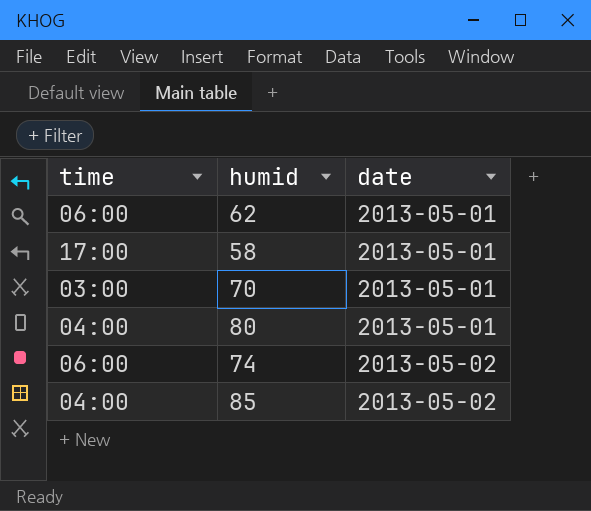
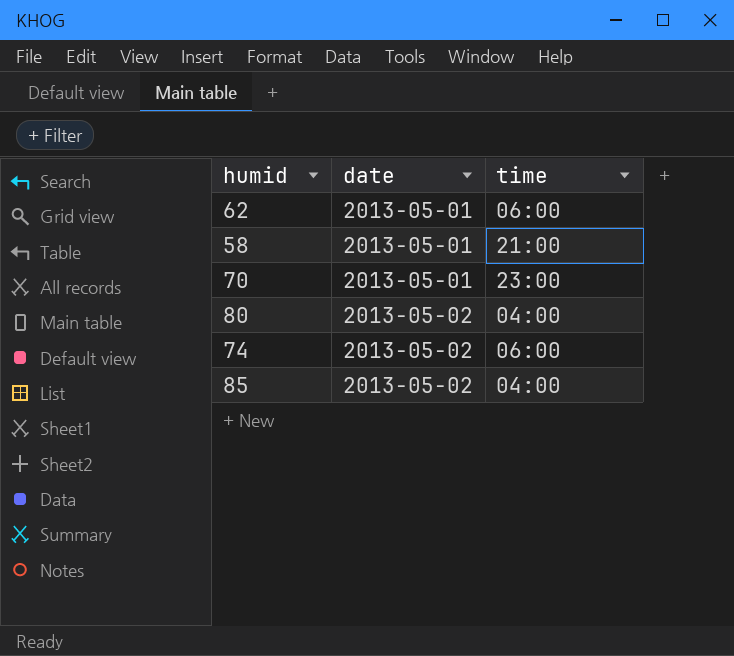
column time | position: 1 -> 3
58 | time: 17:00 -> 21:00
70 | time: 03:00 -> 23:00
80 | date: 2013-05-01 -> 2013-05-02

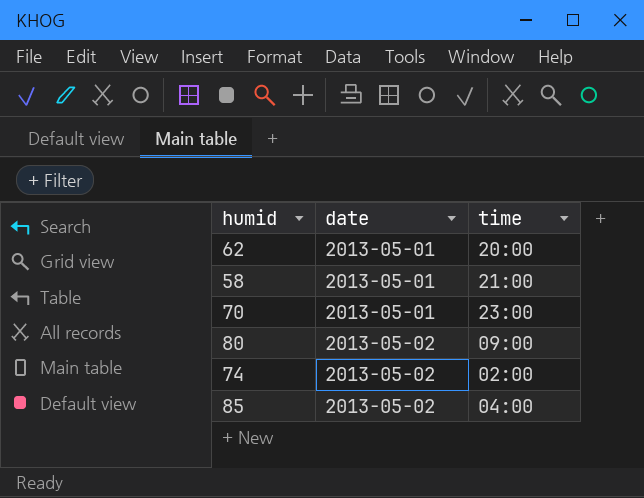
62 | time: 06:00 -> 20:00
80 | time: 04:00 -> 09:00
74 | time: 06:00 -> 02:00

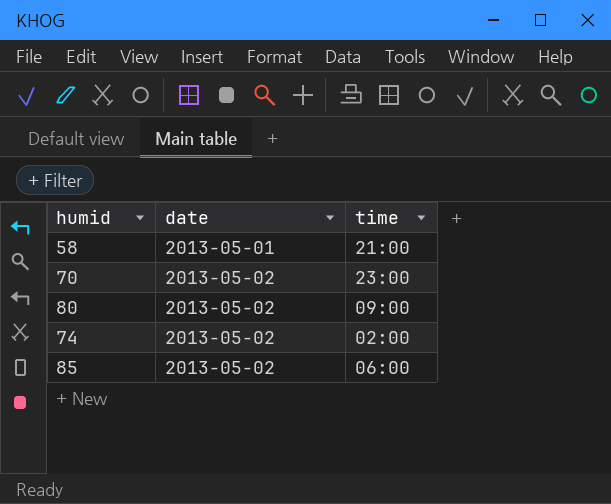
row 62: 2013-05-01 | 20:00 -> none
70 | date: 2013-05-01 -> 2013-05-02
85 | time: 04:00 -> 06:00

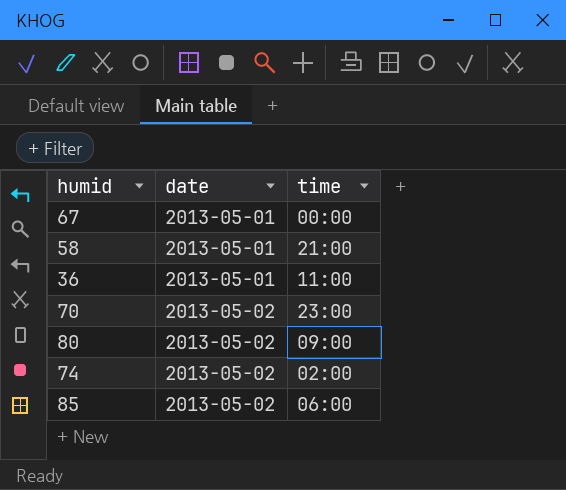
row 67: none -> 2013-05-01 | 00:00
row 36: none -> 2013-05-01 | 11:00

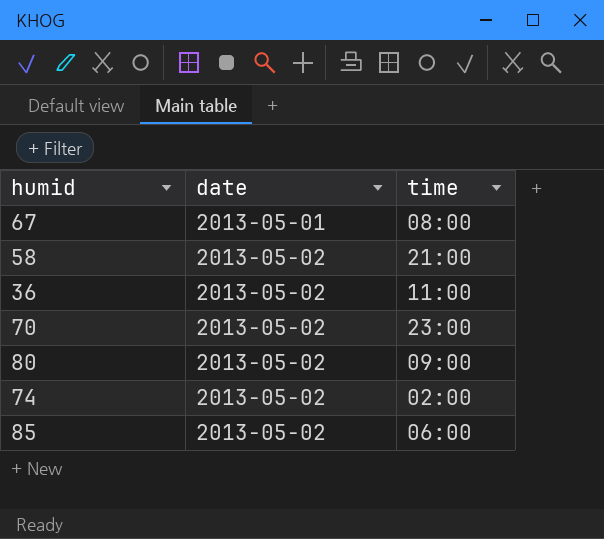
67 | time: 00:00 -> 08:00
58 | date: 2013-05-01 -> 2013-05-02
36 | date: 2013-05-01 -> 2013-05-02

